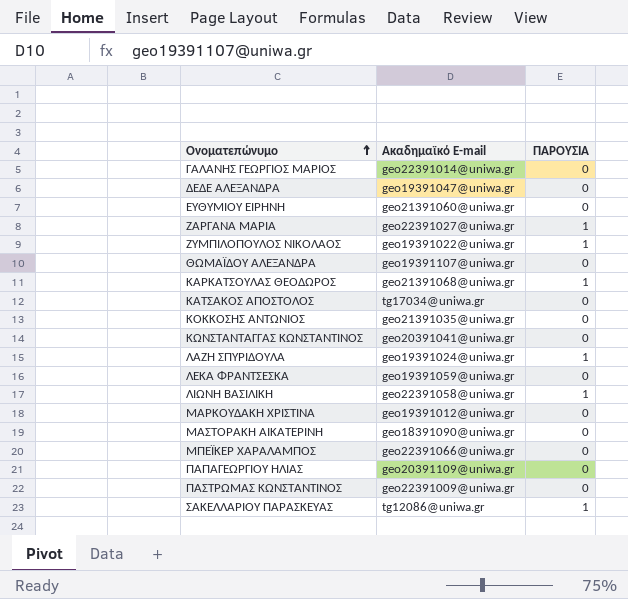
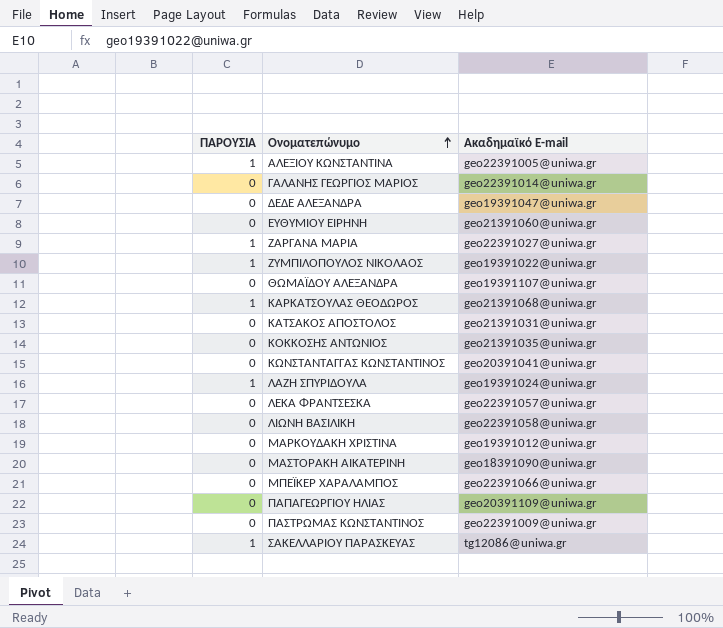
column ΠΑΡΟΥΣΙΑ | position: 3 -> 1
row ΑΛΕΞΙΟΥ ΚΩΝΣΤΑΝΤΙΝΑ: none -> 1 | geo22391005@uniwa.gr
ΚΑΤΣΑΚΟΣ ΑΠΟΣΤΟΛΟΣ | Ακαδημαϊκό E-mail: tg17034@uniwa.gr -> geo21391031@uniwa.gr
ΛΕΚΑ ΦΡΑΝΤΣΕΣΚΑ | Ακαδημαϊκό E-mail: geo19391059@uniwa.gr -> geo22391057@uniwa.gr
ΛΙΩΝΗ ΒΑΣΙΛΙΚΗ | ΠΑΡΟΥΣΙΑ: 1 -> 0

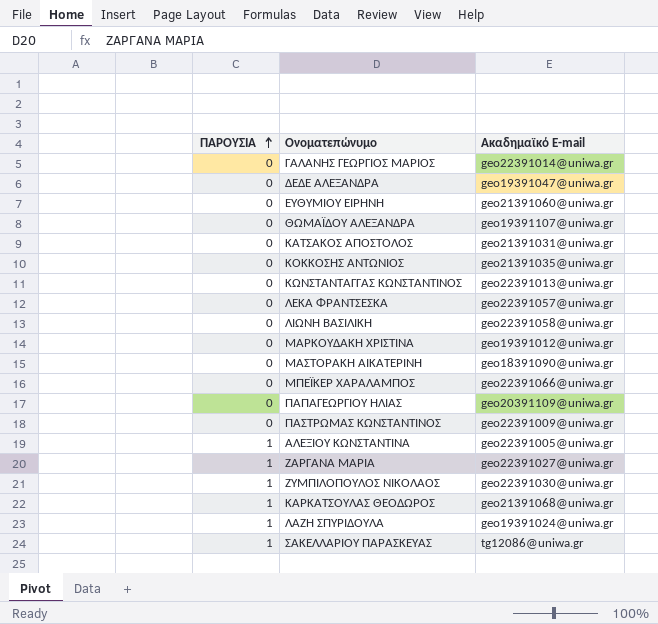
row order: Ονοματεπώνυμο ascending -> ΠΑΡΟΥΣΙΑ ascending
ΚΩΝΣΤΑΝΤΑΓΓΑΣ ΚΩΝΣΤΑΝΤΙΝΟΣ | Ακαδημαϊκό E-mail: geo20391041@uniwa.gr -> geo22391013@uniwa.gr
ΖΥΜΠΙΛΟΠΟΥΛΟΣ ΝΙΚΟΛΑΟΣ | Ακαδημαϊκό E-mail: geo19391022@uniwa.gr -> geo22391030@uniwa.gr

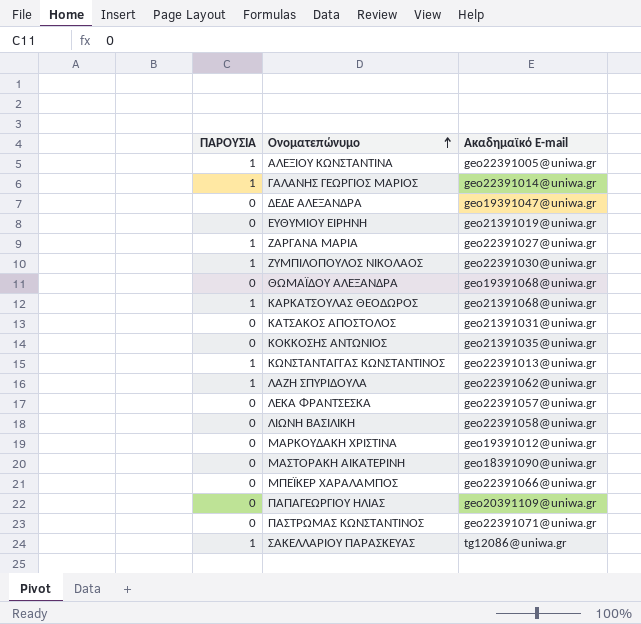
row order: ΠΑΡΟΥΣΙΑ ascending -> Ονοματεπώνυμο ascending
ΓΑΛΑΝΗΣ ΓΕΩΡΓΙΟΣ ΜΑΡΙΟΣ | ΠΑΡΟΥΣΙΑ: 0 -> 1
ΕΥΘΥΜΙΟΥ ΕΙΡΗΝΗ | Ακαδημαϊκό E-mail: geo21391060@uniwa.gr -> geo21391019@uniwa.gr
ΘΩΜΑΪΔΟΥ ΑΛΕΞΑΝΔΡΑ | Ακαδημαϊκό E-mail: geo19391107@uniwa.gr -> geo19391068@uniwa.gr
ΚΩΝΣΤΑΝΤΑΓΓΑΣ ΚΩΝΣΤΑΝΤΙΝΟΣ | ΠΑΡΟΥΣΙΑ: 0 -> 1
ΛΑΖΗ ΣΠΥΡΙΔΟΥΛΑ | Ακαδημαϊκό E-mail: geo19391024@uniwa.gr -> geo22391062@uniwa.gr
ΠΑΣΤΡΩΜΑΣ ΚΩΝΣΤΑΝΤΙΝΟΣ | Ακαδημαϊκό E-mail: geo22391009@uniwa.gr -> geo22391071@uniwa.gr

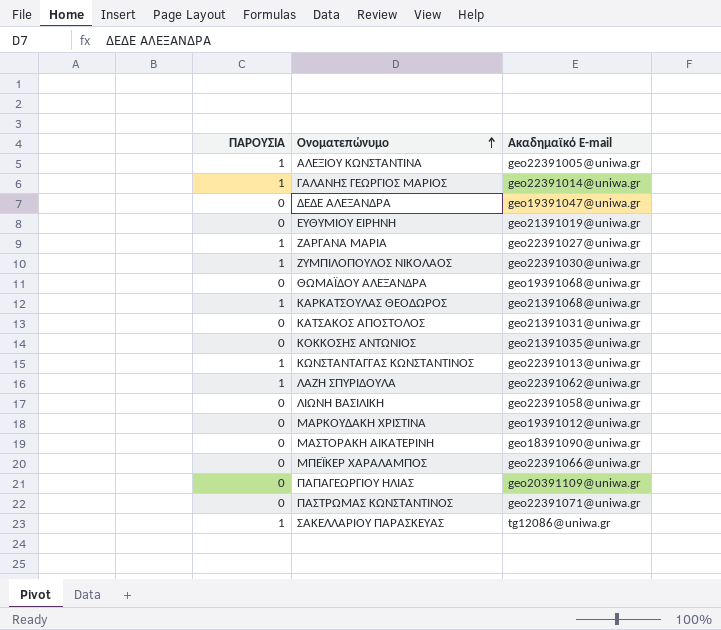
row ΛΕΚΑ ΦΡΑΝΤΣΕΣΚΑ: 0 | geo22391057@uniwa.gr -> none

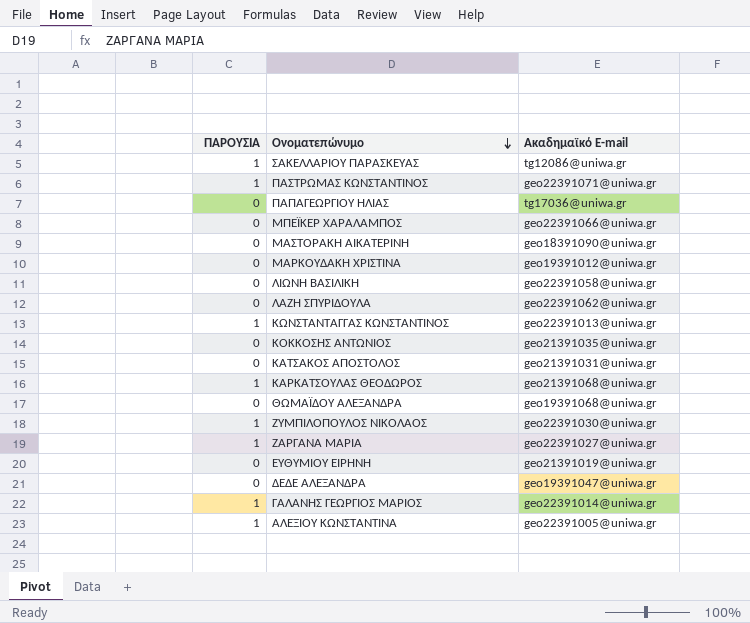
row order: Ονοματεπώνυμο ascending -> Ονοματεπώνυμο descending
ΠΑΣΤΡΩΜΑΣ ΚΩΝΣΤΑΝΤΙΝΟΣ | ΠΑΡΟΥΣΙΑ: 0 -> 1
ΠΑΠΑΓΕΩΡΓΙΟΥ ΗΛΙΑΣ | Ακαδημαϊκό E-mail: geo20391109@uniwa.gr -> tg17036@uniwa.gr
ΛΑΖΗ ΣΠΥΡΙΔΟΥΛΑ | ΠΑΡΟΥΣΙΑ: 1 -> 0

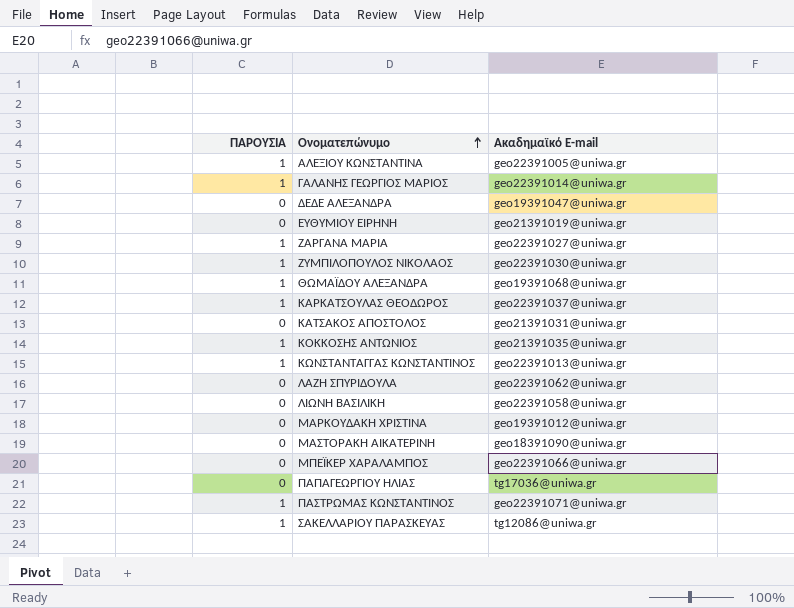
row order: Ονοματεπώνυμο descending -> Ονοματεπώνυμο ascending
ΘΩΜΑΪΔΟΥ ΑΛΕΞΑΝΔΡΑ | ΠΑΡΟΥΣΙΑ: 0 -> 1
ΚΑΡΚΑΤΣΟΥΛΑΣ ΘΕΟΔΩΡΟΣ | Ακαδημαϊκό E-mail: geo21391068@uniwa.gr -> geo22391037@uniwa.gr
ΚΟΚΚΟΣΗΣ ΑΝΤΩΝΙΟΣ | ΠΑΡΟΥΣΙΑ: 0 -> 1

